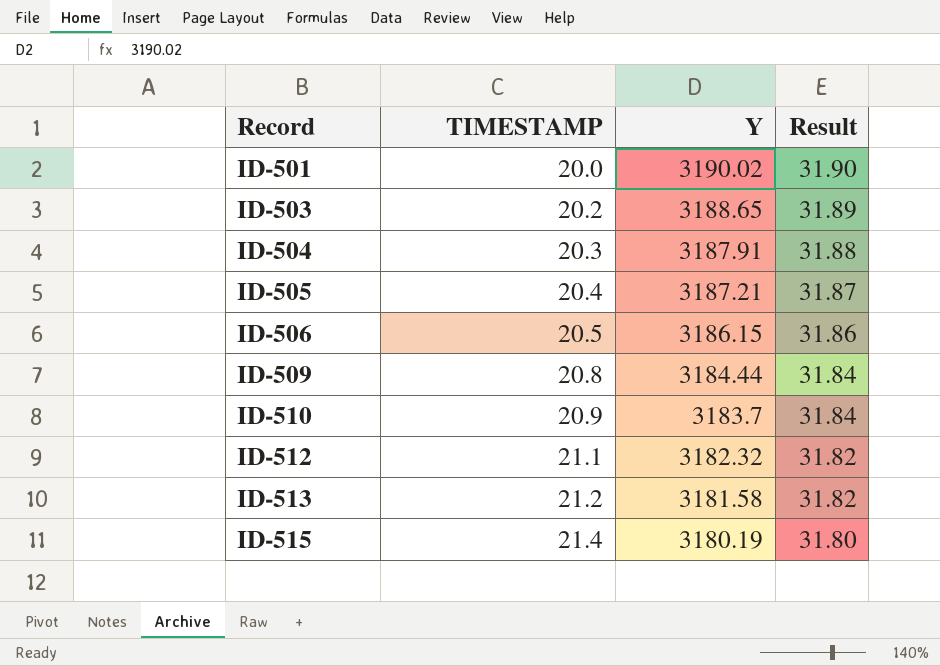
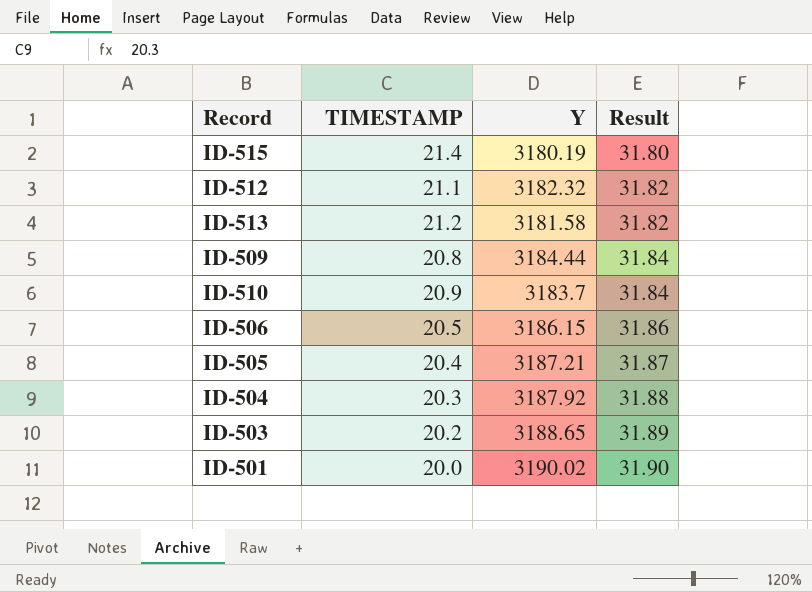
row order: Record ascending -> Result ascending
ID-504 | Y: 3187.91 -> 3187.92

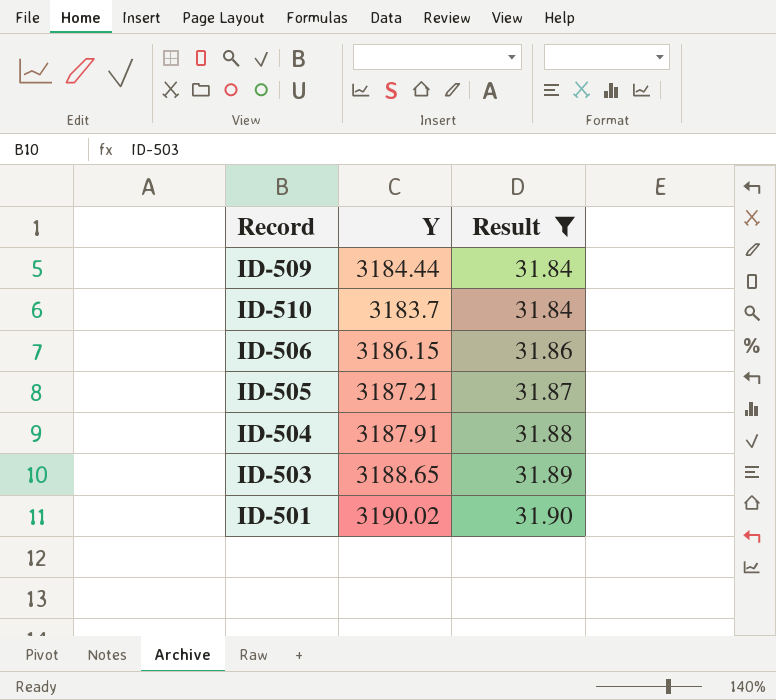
filter: none -> Result >= 31.84
column TIMESTAMP | position: 2 -> none
ID-504 | Y: 3187.92 -> 3187.91

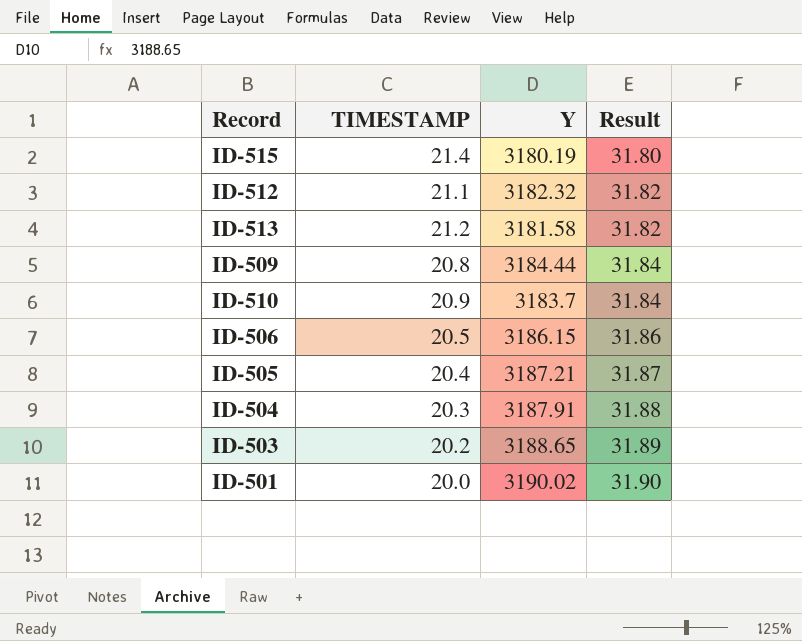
filter: Result >= 31.84 -> none
column TIMESTAMP | position: none -> 2

